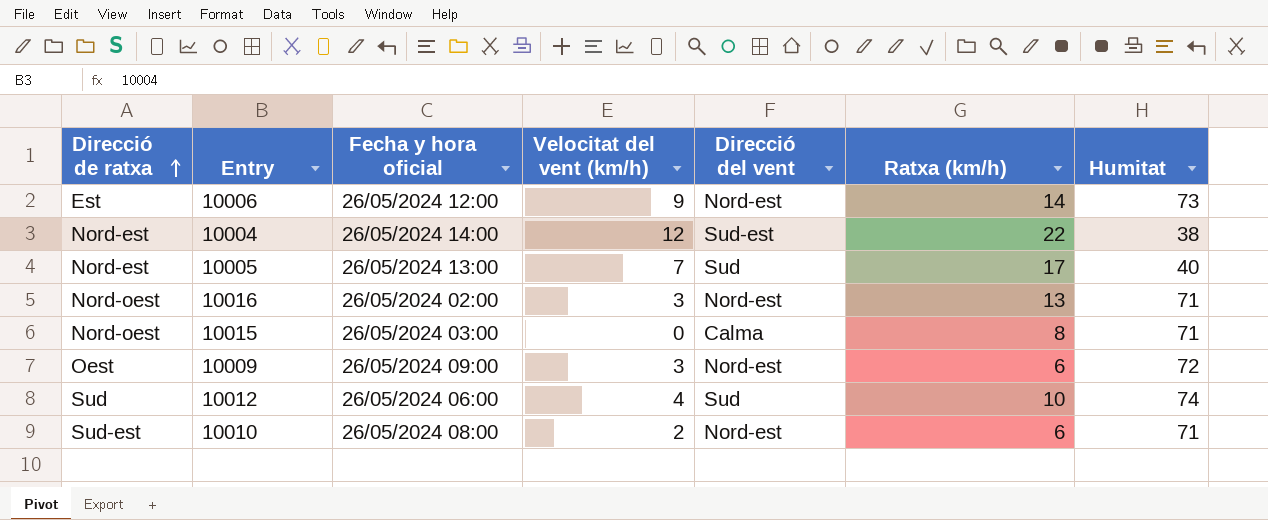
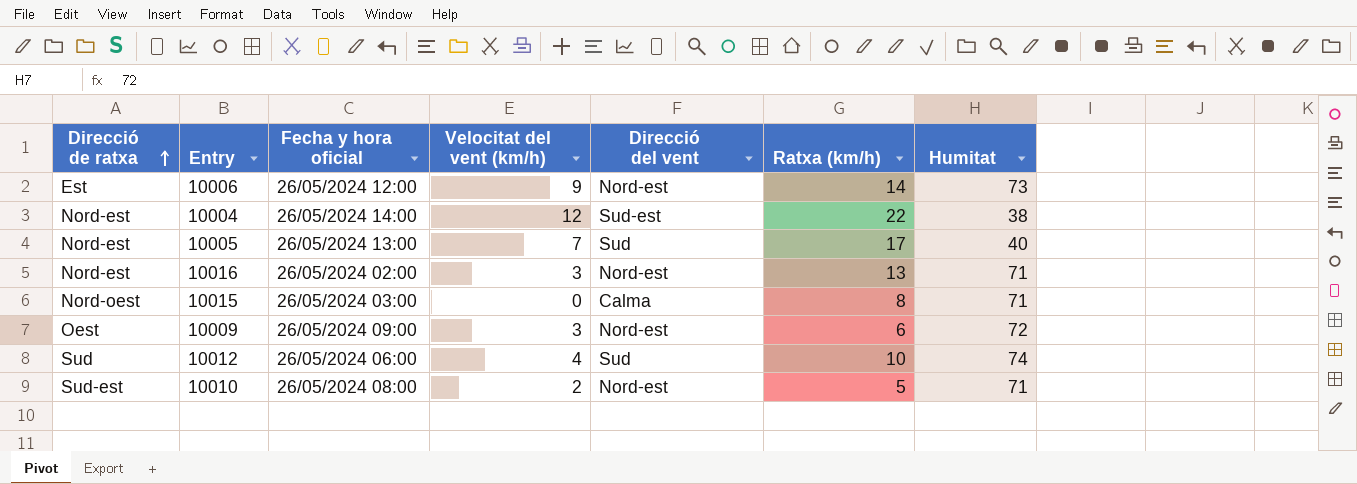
10016 | Direcció de ratxa: Nord-oest -> Nord-est
10010 | Ratxa (km/h): 6 -> 5

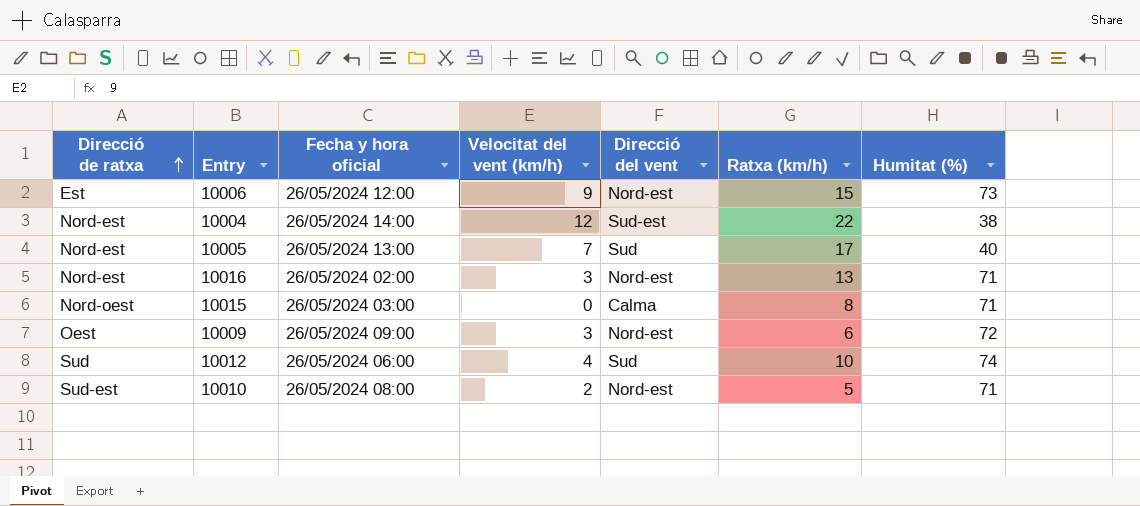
column name: Humitat -> Humitat (%)
10006 | Ratxa (km/h): 14 -> 15

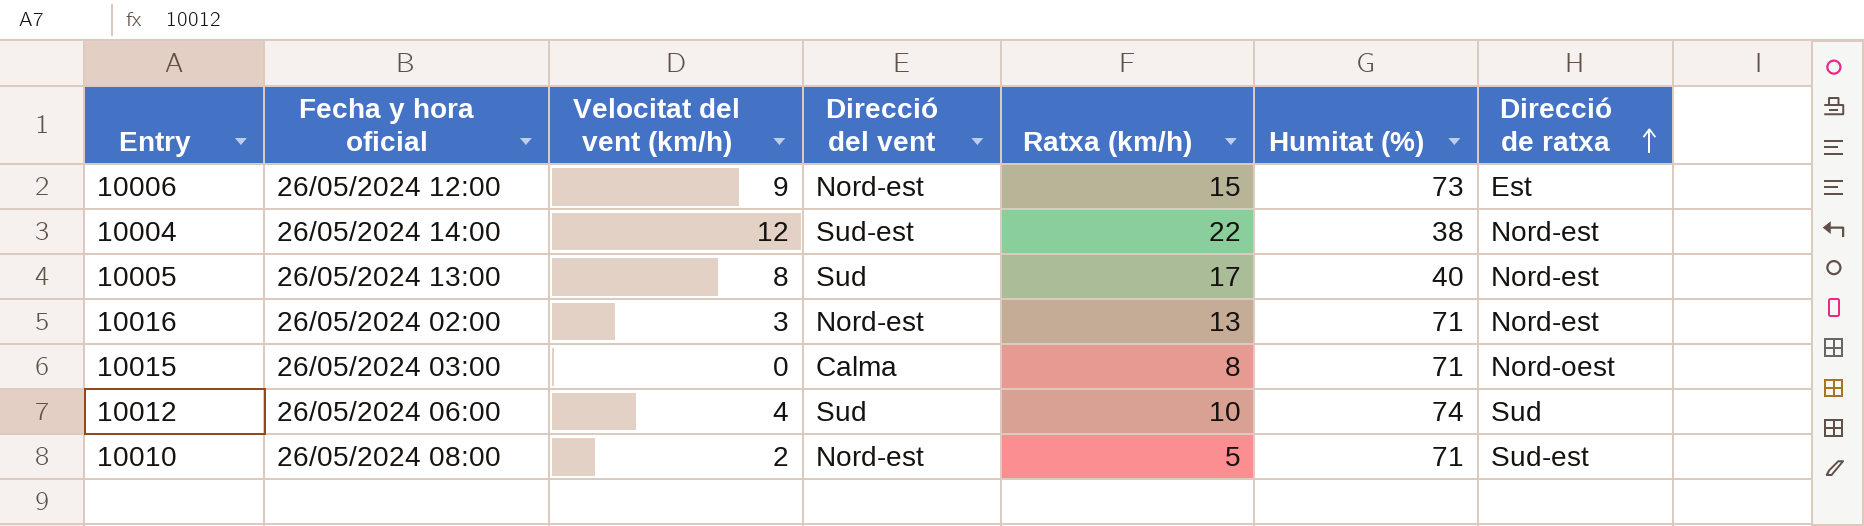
column Direcció de ratxa | position: 1 -> 7
row 10009: Oest | 26/05/2024 09:00 | 3 | Nord-est | 6 | 72 -> none
10005 | Velocitat del vent (km/h): 7 -> 8

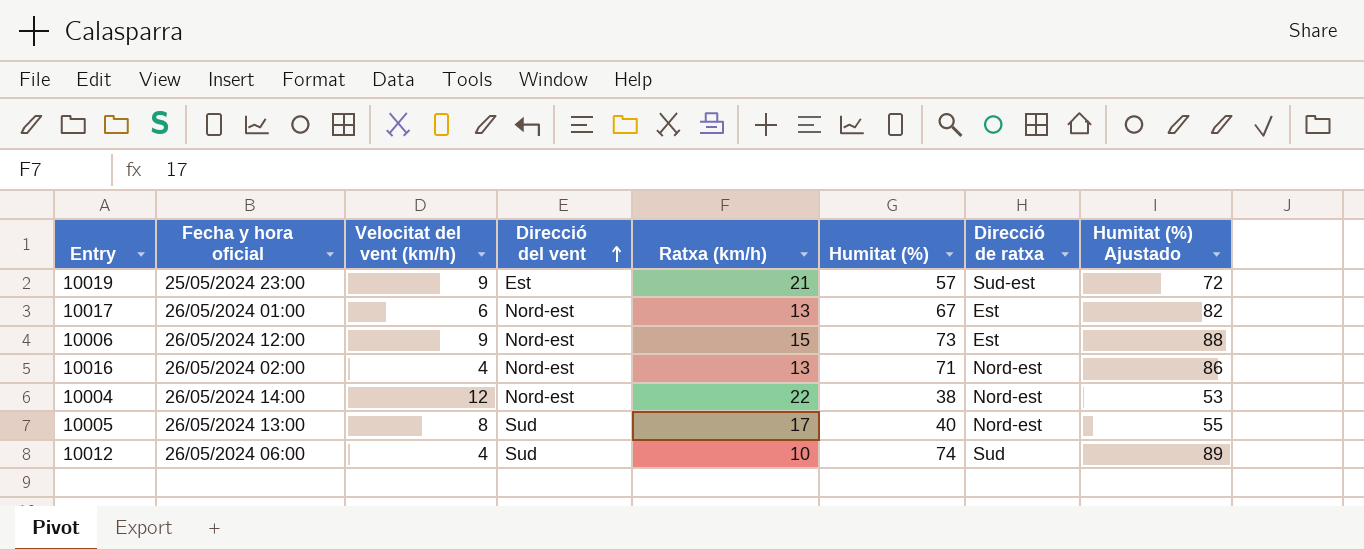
row order: Direcció de ratxa ascending -> Direcció del vent ascending
column Humitat (%) Ajustado | formula: none -> [Humitat (%)] + 15
row 10015: 26/05/2024 03:00 | 0 | Calma | 8 | 71 | Nord-oest -> none
row 10010: 26/05/2024 08:00 | 2 | Nord-est | 5 | 71 | Sud-est -> none
row 10019: none -> 25/05/2024 23:00 | 9 | Est | 21 | 57 | Sud-est | 72
row 10017: none -> 26/05/2024 01:00 | 6 | Nord-est | 13 | 67 | Est | 82
10016 | Velocitat del vent (km/h): 3 -> 4
10004 | Direcció del vent: Sud-est -> Nord-est

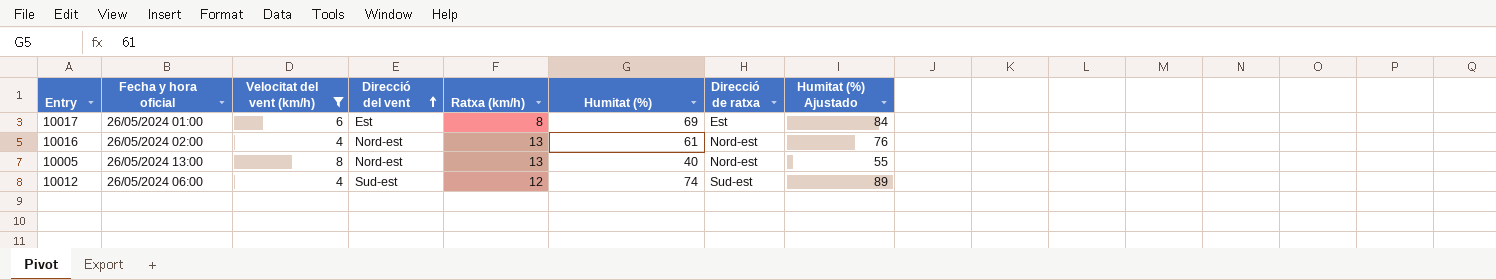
filter: none -> Velocitat del vent (km/h) <= 8
10017 | Direcció del vent: Nord-est -> Est
10017 | Ratxa (km/h): 13 -> 8
10017 | Humitat (%): 67 -> 69
10017 | Humitat (%) Ajustado: 82 -> 84
10016 | Humitat (%): 71 -> 61
10016 | Humitat (%) Ajustado: 86 -> 76
10005 | Direcció del vent: Sud -> Nord-est
10005 | Ratxa (km/h): 17 -> 13
10012 | Direcció del vent: Sud -> Sud-est
10012 | Ratxa (km/h): 10 -> 12
10012 | Direcció de ratxa: Sud -> Sud-est

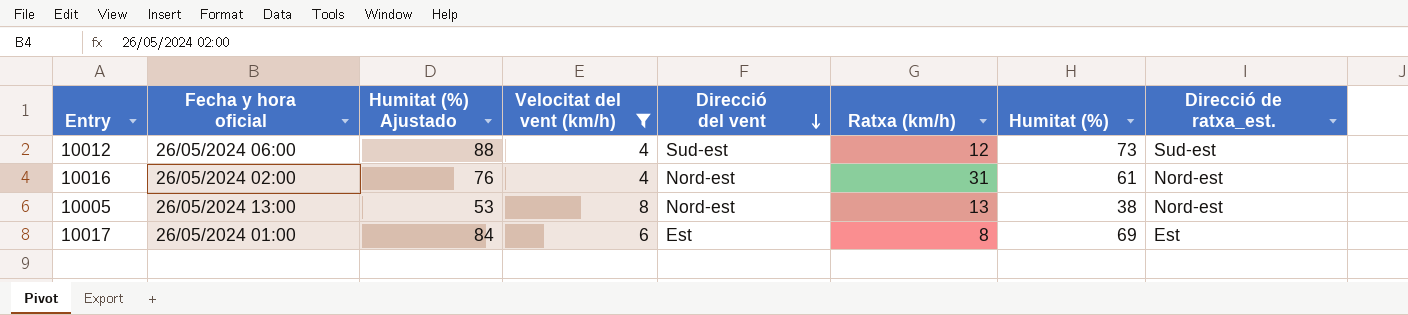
row order: Direcció del vent ascending -> Direcció del vent descending
column Humitat (%) Ajustado | position: 8 -> 3
column name: Direcció de ratxa -> Direcció de ratxa_est.
10012 | Humitat (%) Ajustado: 89 -> 88
10012 | Humitat (%): 74 -> 73
10016 | Ratxa (km/h): 13 -> 31
10005 | Humitat (%) Ajustado: 55 -> 53
10005 | Humitat (%): 40 -> 38

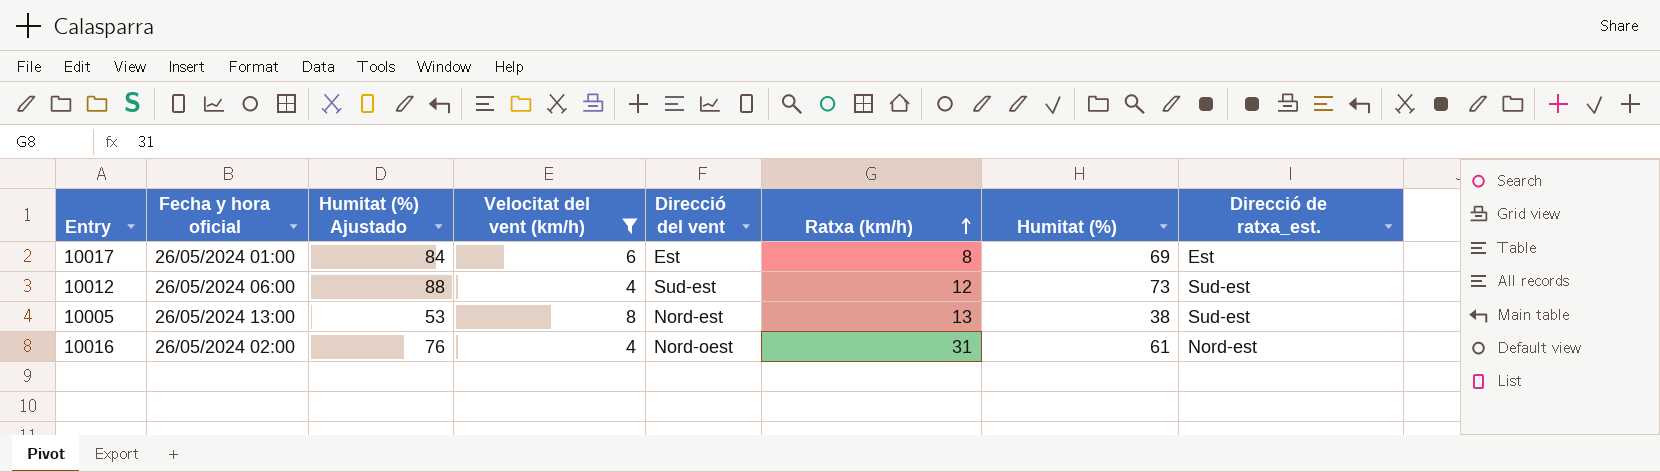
row order: Direcció del vent descending -> Ratxa (km/h) ascending
10005 | Direcció de ratxa_est.: Nord-est -> Sud-est
10016 | Direcció del vent: Nord-est -> Nord-oest

